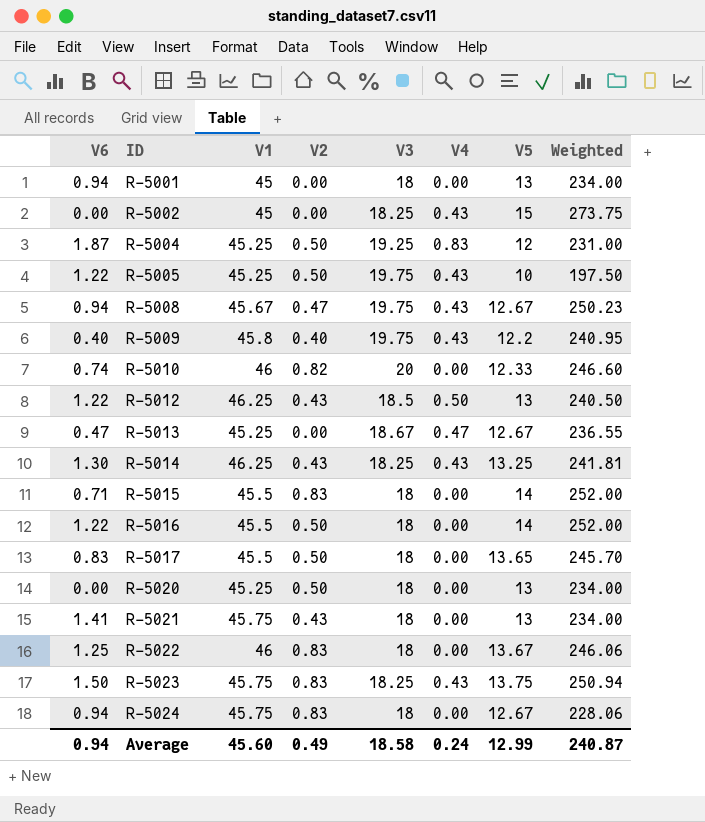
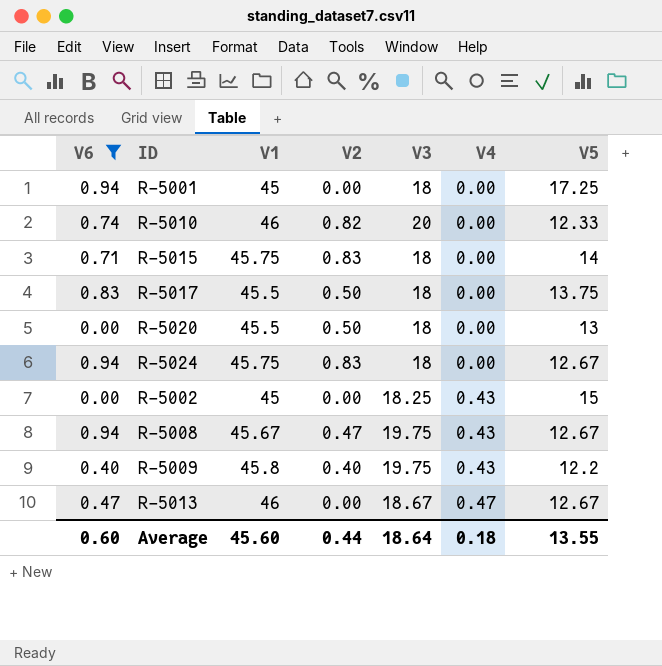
filter: none -> V6 <= 0.94
row order: ID ascending -> V4 ascending
column Weighted | formula: [V3] * [V5] -> none
R-5001 | V5: 13 -> 17.25
R-5015 | V1: 45.5 -> 45.75
R-5017 | V5: 13.65 -> 13.75
R-5020 | V1: 45.25 -> 45.5
R-5013 | V1: 45.25 -> 46
Average | V6: 0.94 -> 0.60
Average | V2: 0.49 -> 0.44
Average | V3: 18.58 -> 18.64
Average | V4: 0.24 -> 0.18
Average | V5: 12.99 -> 13.55

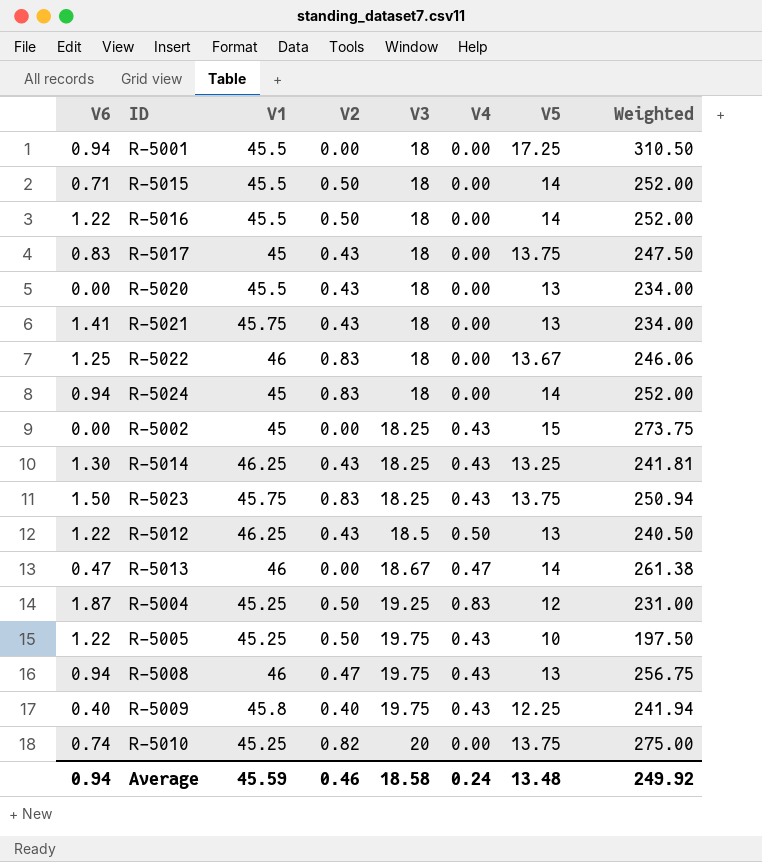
filter: V6 <= 0.94 -> none
row order: V4 ascending -> V3 ascending
column Weighted | formula: none -> [V3] * [V5]
R-5001 | V1: 45 -> 45.5
R-5015 | V1: 45.75 -> 45.5
R-5015 | V2: 0.83 -> 0.50
R-5017 | V1: 45.5 -> 45
R-5017 | V2: 0.50 -> 0.43
R-5020 | V2: 0.50 -> 0.43
R-5024 | V1: 45.75 -> 45
R-5024 | V5: 12.67 -> 14
R-5013 | V5: 12.67 -> 14
R-5008 | V1: 45.67 -> 46
R-5008 | V5: 12.67 -> 13
R-5009 | V5: 12.2 -> 12.25
R-5010 | V1: 46 -> 45.25
R-5010 | V5: 12.33 -> 13.75
Average | V6: 0.60 -> 0.94
Average | V1: 45.60 -> 45.59
Average | V2: 0.44 -> 0.46
Average | V3: 18.64 -> 18.58
Average | V4: 0.18 -> 0.24
Average | V5: 13.55 -> 13.48

